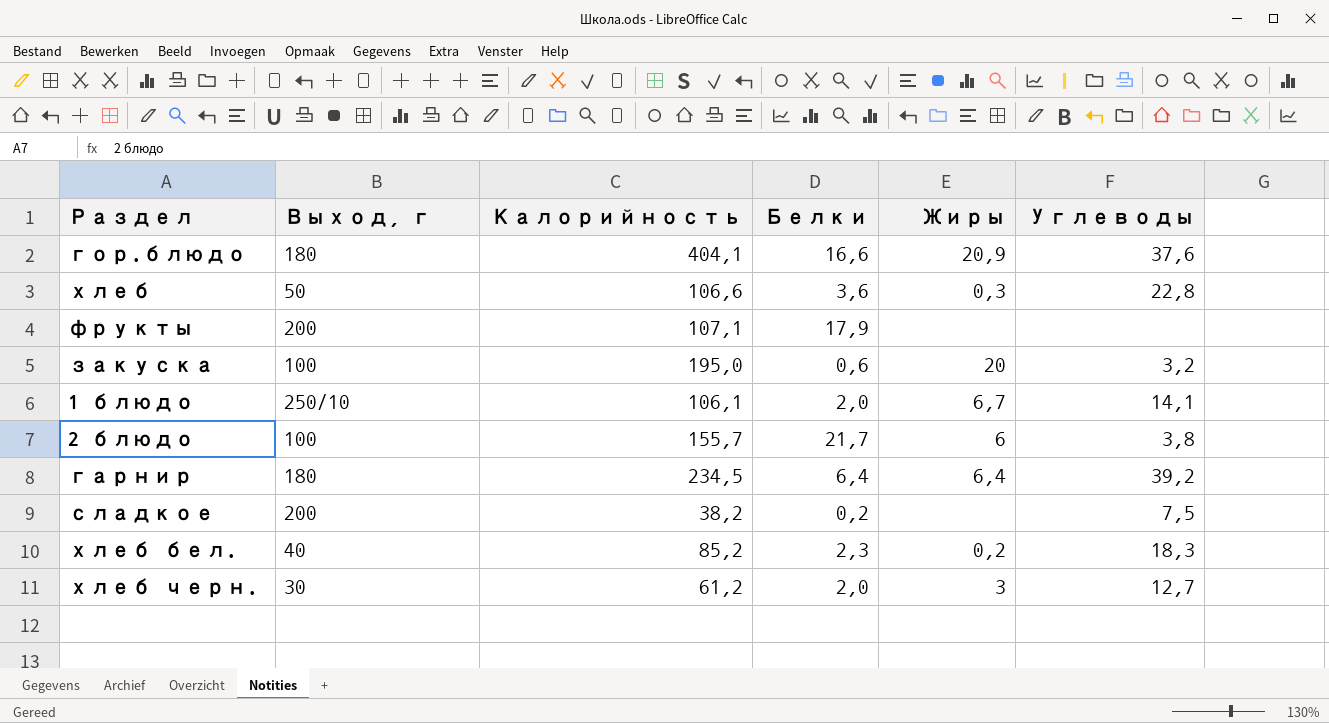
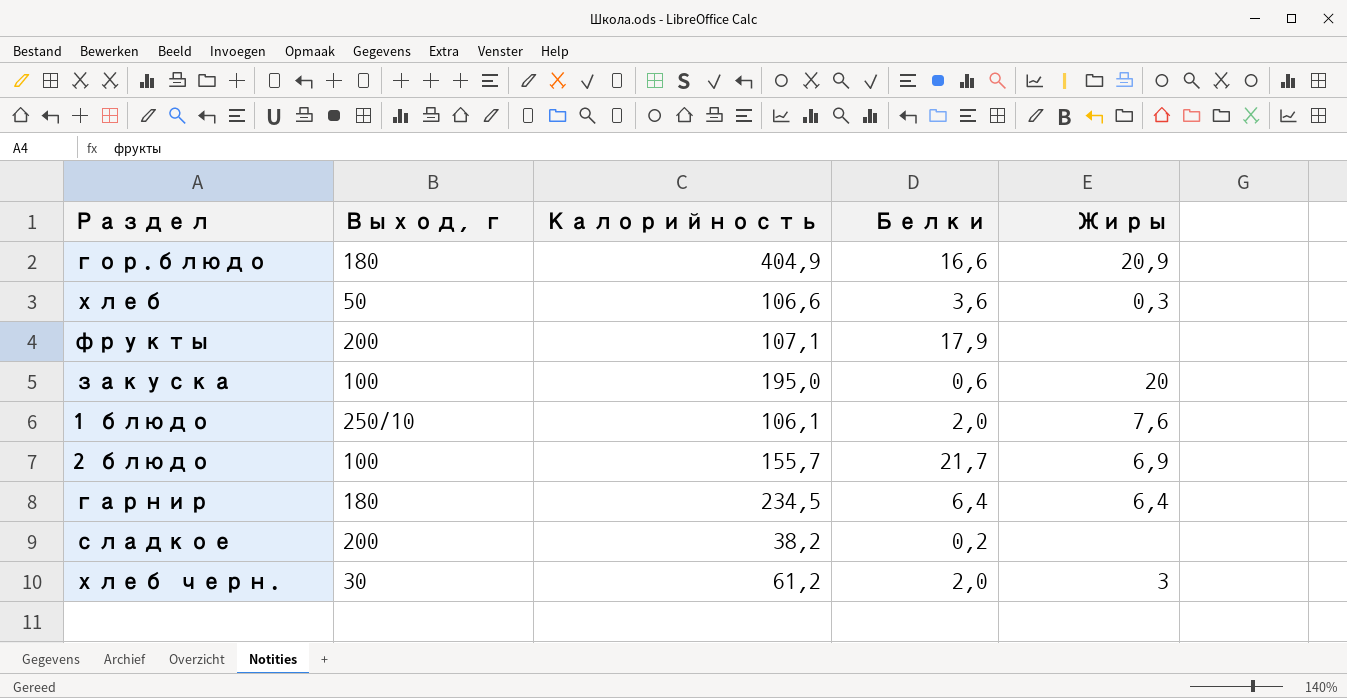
column Углеводы | position: 6 -> none
row хлеб бел.: 40 | 85,2 | 2,3 | 0,2 | 18,3 -> none
гор.блюдо | Калорийность: 404,1 -> 404,9
1 блюдо | Жиры: 6,7 -> 7,6
2 блюдо | Жиры: 6 -> 6,9

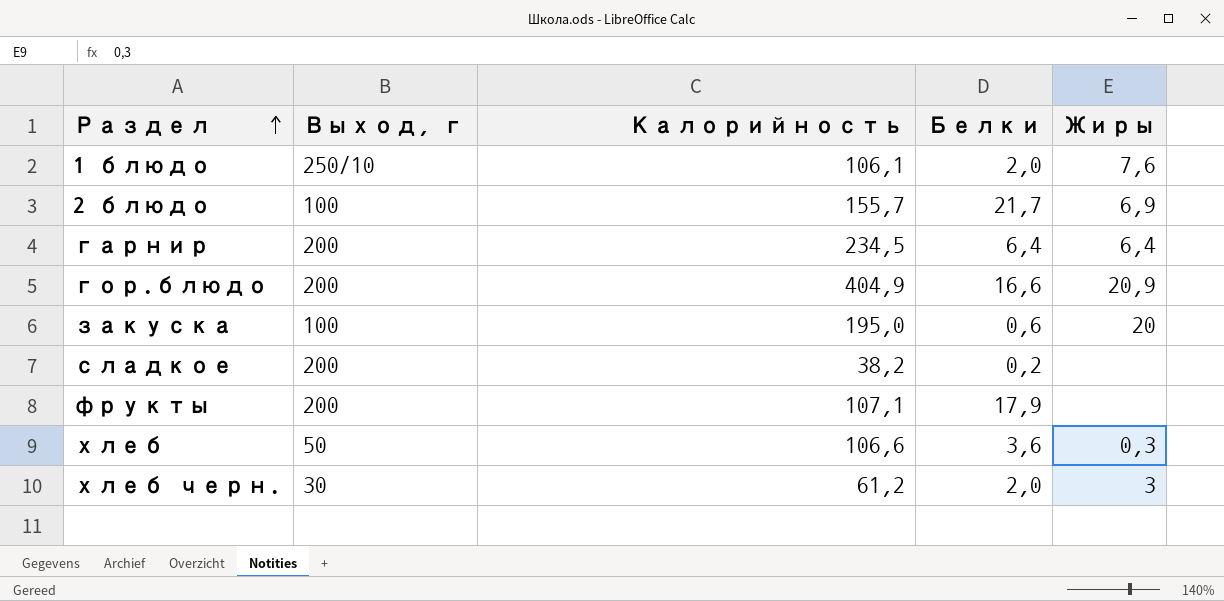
row order: none -> Раздел ascending
гарнир | Выход, г: 180 -> 200
гор.блюдо | Выход, г: 180 -> 200

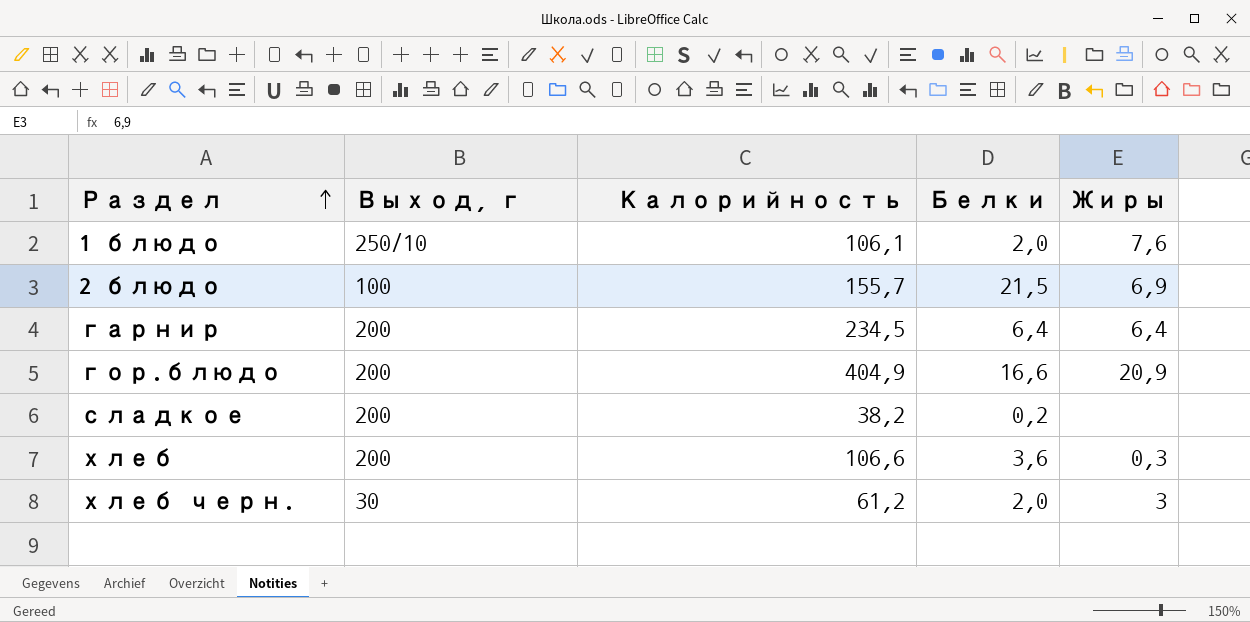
row закуска: 100 | 195,0 | 0,6 | 20 -> none
row фрукты: 200 | 107,1 | 17,9 | none -> none
2 блюдо | Белки: 21,7 -> 21,5
хлеб | Выход, г: 50 -> 200

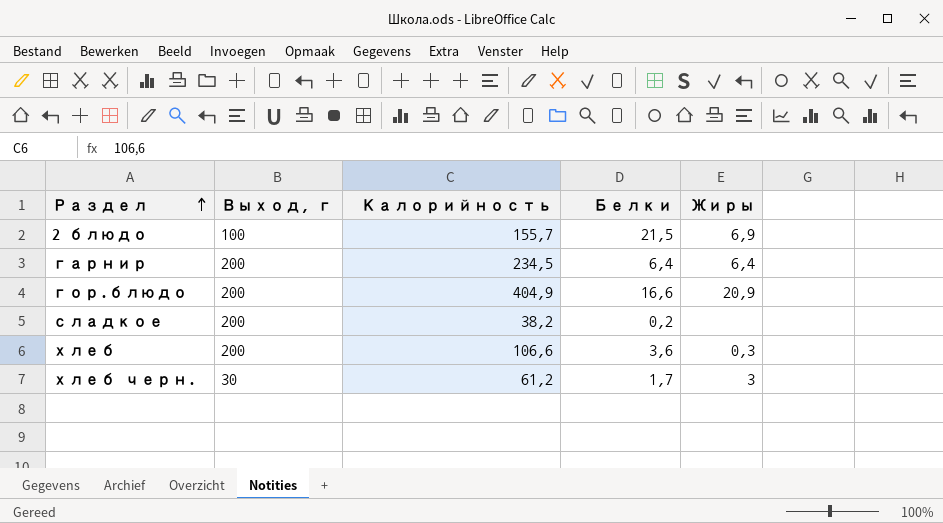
row 1 блюдо: 250/10 | 106,1 | 2,0 | 7,6 -> none
хлеб черн. | Белки: 2,0 -> 1,7

